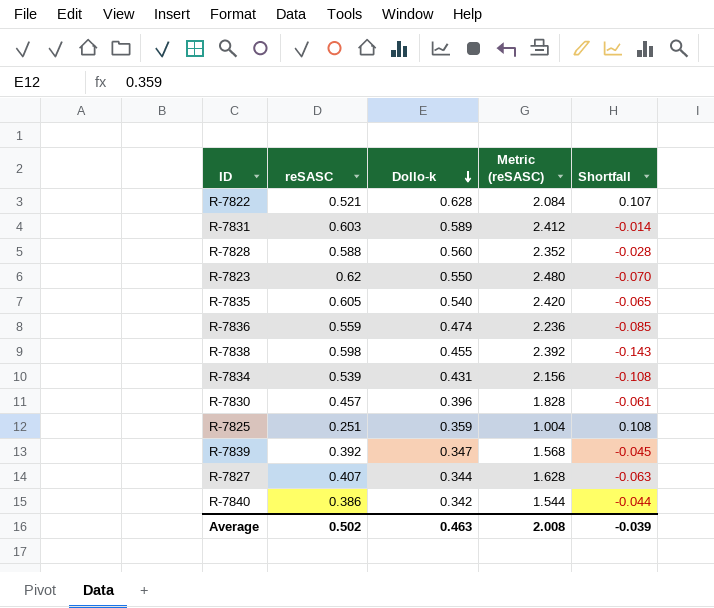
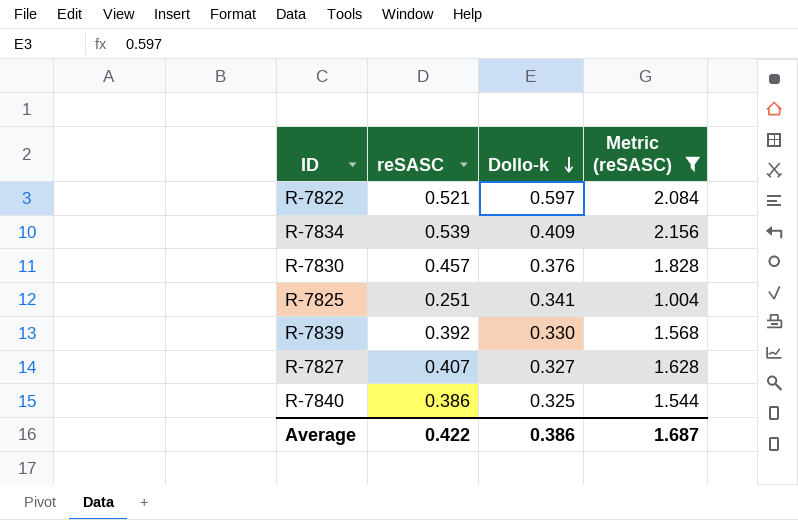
filter: none -> Metric (reSASC) <= 2.156
column Shortfall | formula: [Dollo-k] - [reSASC] -> none
R-7822 | Dollo-k: 0.628 -> 0.597
R-7834 | Dollo-k: 0.431 -> 0.409
R-7830 | Dollo-k: 0.396 -> 0.376
R-7825 | Dollo-k: 0.359 -> 0.341
R-7839 | Dollo-k: 0.347 -> 0.330
R-7827 | Dollo-k: 0.344 -> 0.327
R-7840 | Dollo-k: 0.342 -> 0.325
Average | reSASC: 0.502 -> 0.422
Average | Dollo-k: 0.463 -> 0.386
Average | Metric (reSASC): 2.008 -> 1.687

